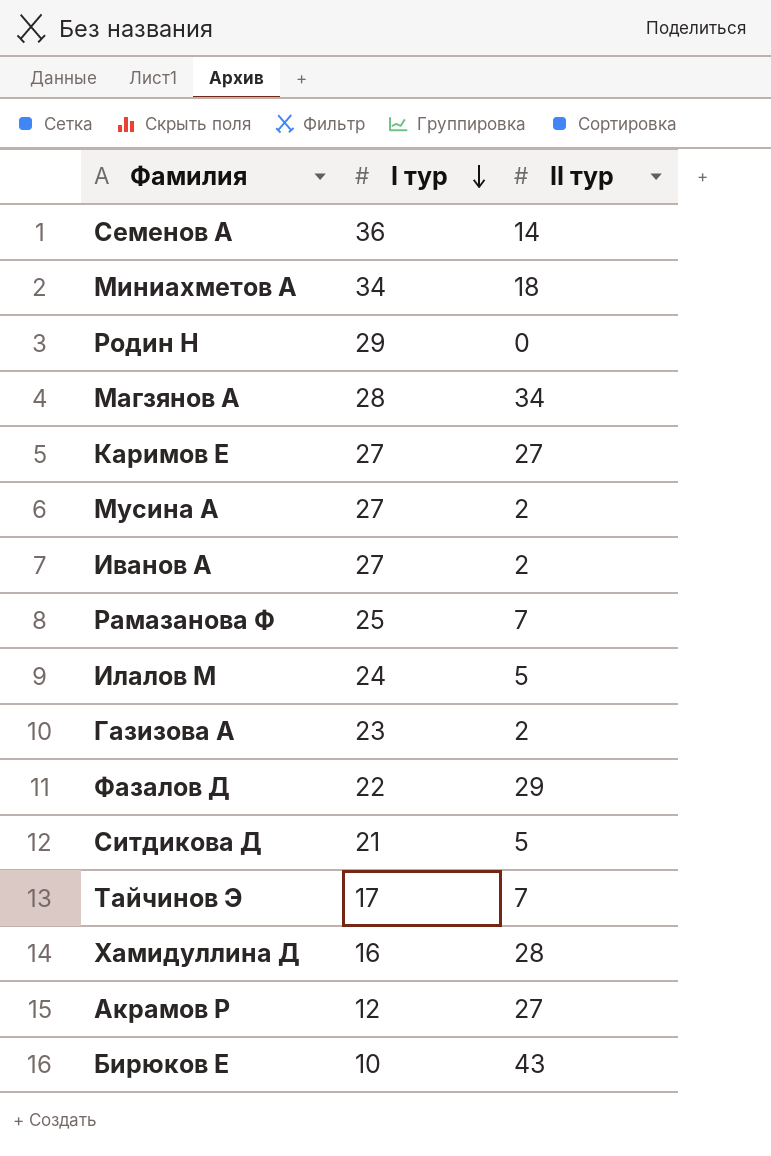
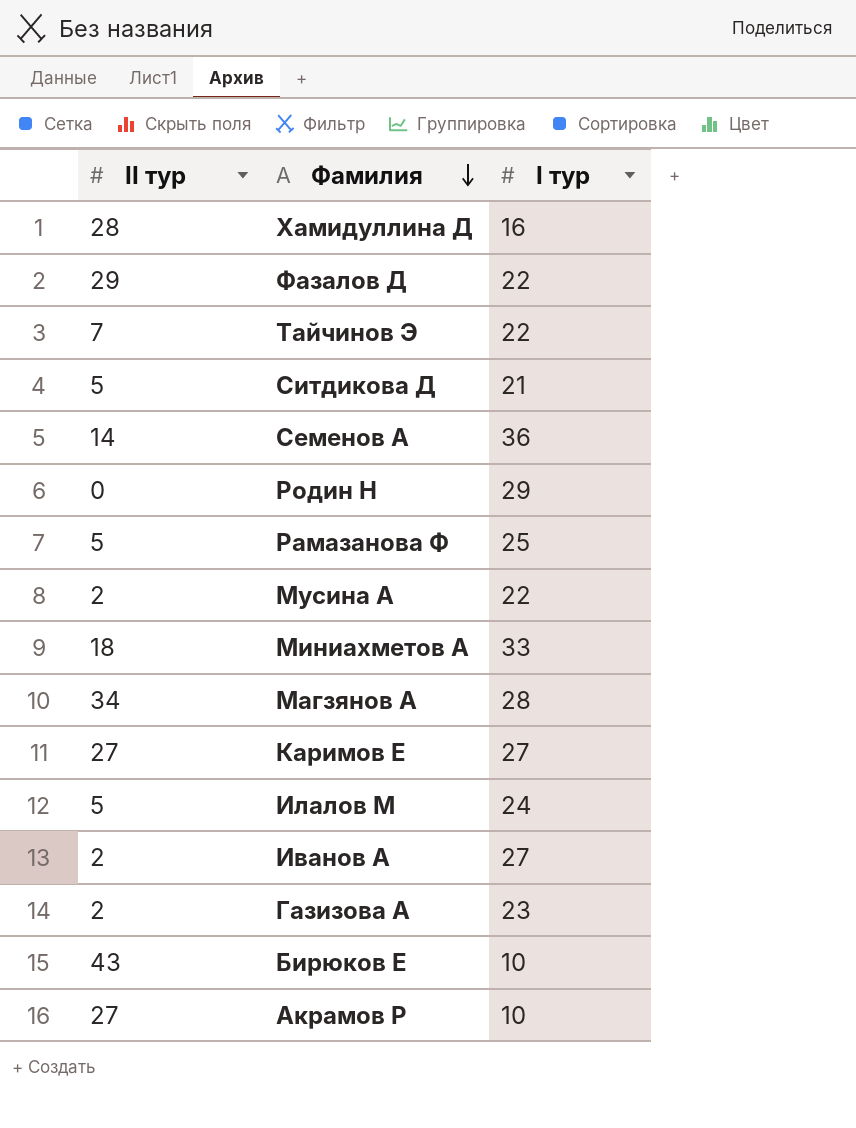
row order: I тур descending -> Фамилия descending
column II тур | position: 3 -> 1
Тайчинов Э | I тур: 17 -> 22
Рамазанова Ф | II тур: 7 -> 5
Мусина А | I тур: 27 -> 22
Миниахметов А | I тур: 34 -> 33
Акрамов Р | I тур: 12 -> 10

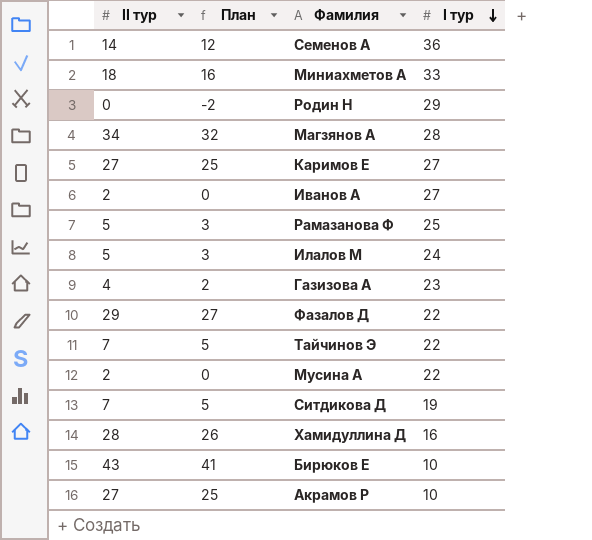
row order: Фамилия descending -> I тур descending
column План | formula: none -> [II тур] - 2
Газизова А | II тур: 2 -> 4
Ситдикова Д | II тур: 5 -> 7
Ситдикова Д | I тур: 21 -> 19

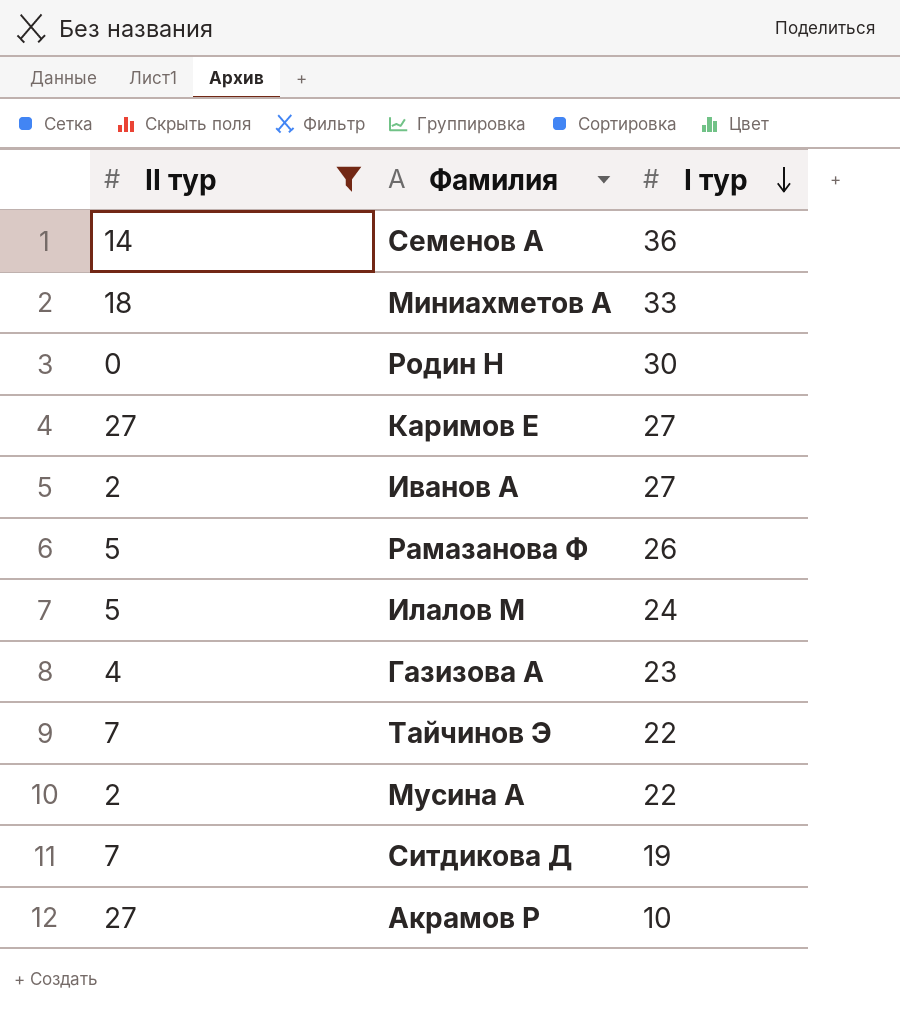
filter: none -> II тур <= 27
column План | formula: [II тур] - 2 -> none
Родин Н | I тур: 29 -> 30
Рамазанова Ф | I тур: 25 -> 26

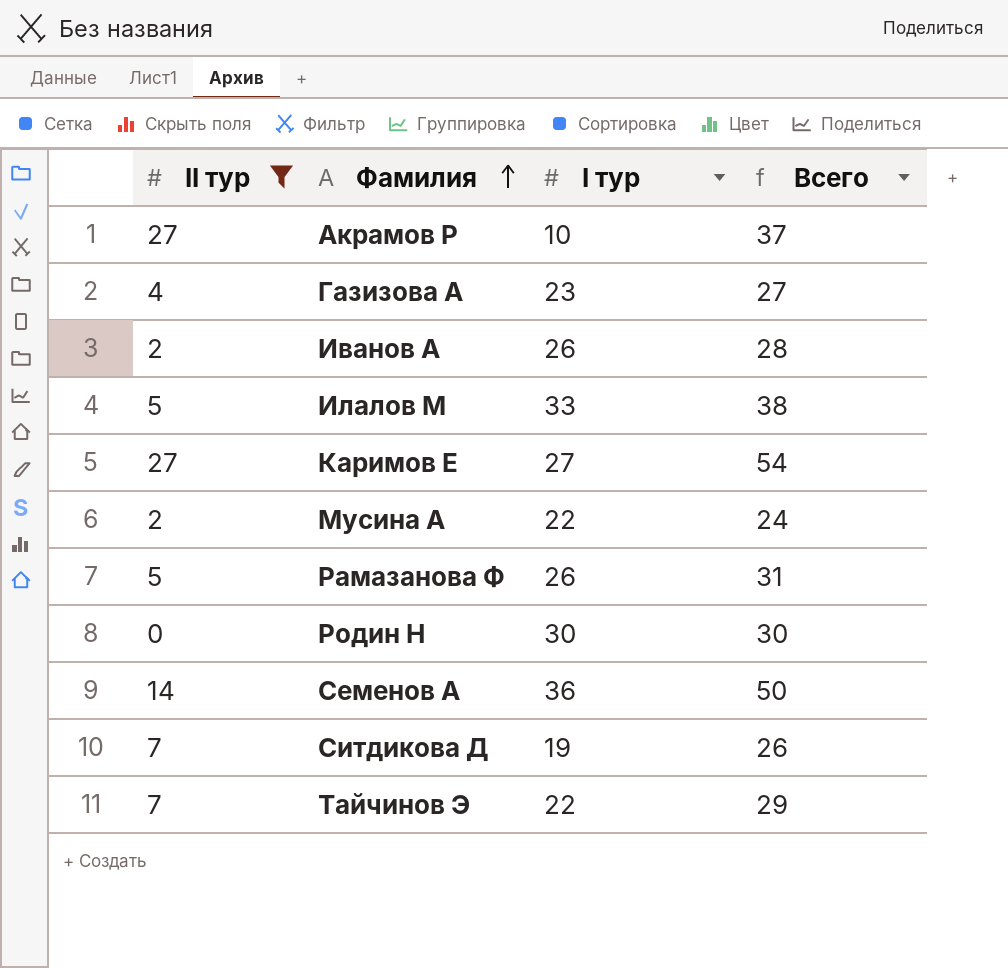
row order: I тур descending -> Фамилия ascending
column Всего | formula: none -> [II тур] + [I тур]
row Миниахметов А: 18 | 33 -> none
Иванов А | I тур: 27 -> 26
Илалов М | I тур: 24 -> 33

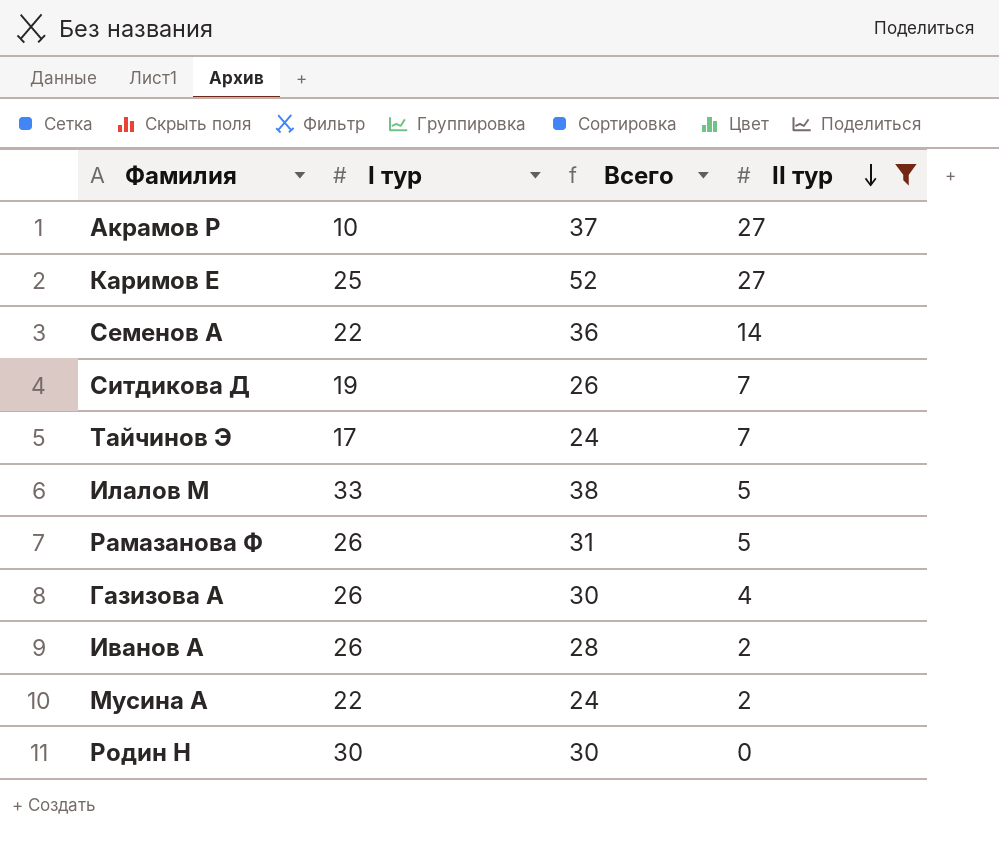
row order: Фамилия ascending -> II тур descending
column II тур | position: 1 -> 4
Каримов Е | I тур: 27 -> 25
Каримов Е | Всего: 54 -> 52
Семенов А | I тур: 36 -> 22
Семенов А | Всего: 50 -> 36
Тайчинов Э | I тур: 22 -> 17
Тайчинов Э | Всего: 29 -> 24
Газизова А | I тур: 23 -> 26
Газизова А | Всего: 27 -> 30

